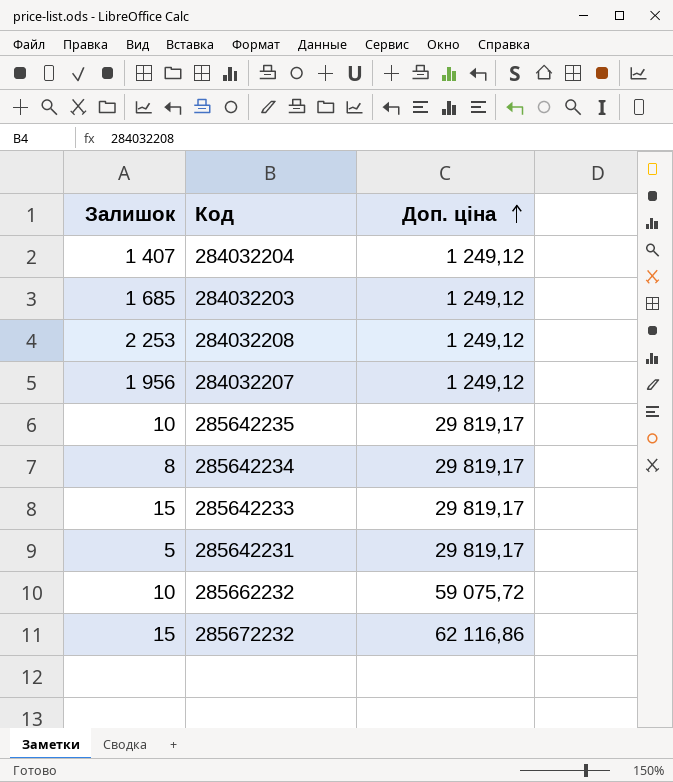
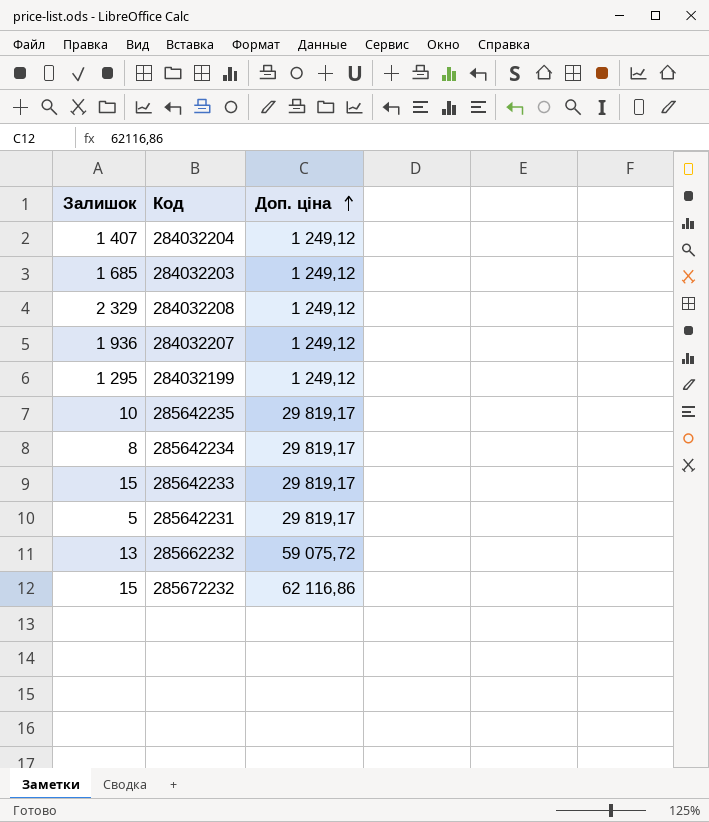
284032208 | Залишок: 2 253 -> 2 329
284032207 | Залишок: 1 956 -> 1 936
row 284032199: none -> 1 295 | 1 249,12
285662232 | Залишок: 10 -> 13

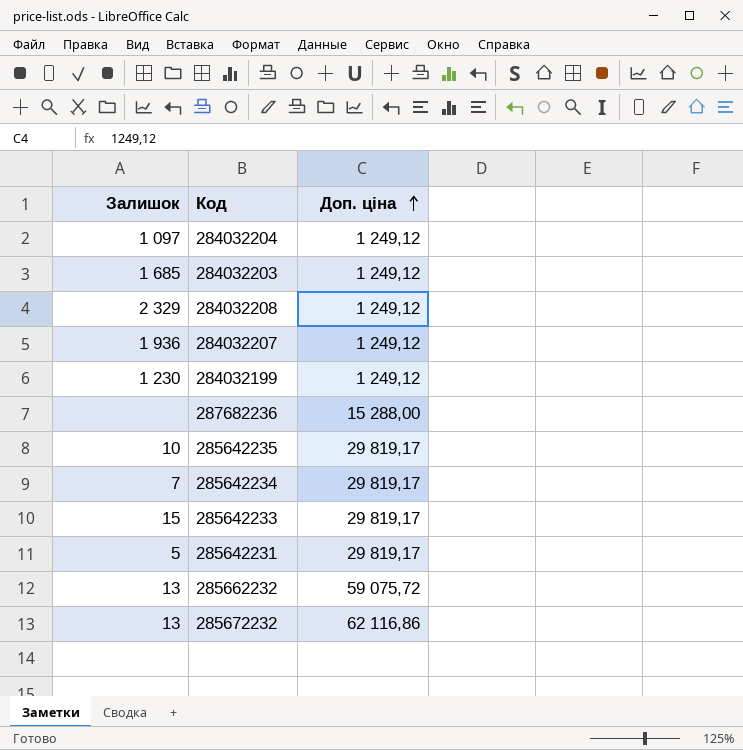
284032204 | Залишок: 1 407 -> 1 097
284032199 | Залишок: 1 295 -> 1 230
row 287682236: none -> none | 15 288,00
285642234 | Залишок: 8 -> 7
285672232 | Залишок: 15 -> 13

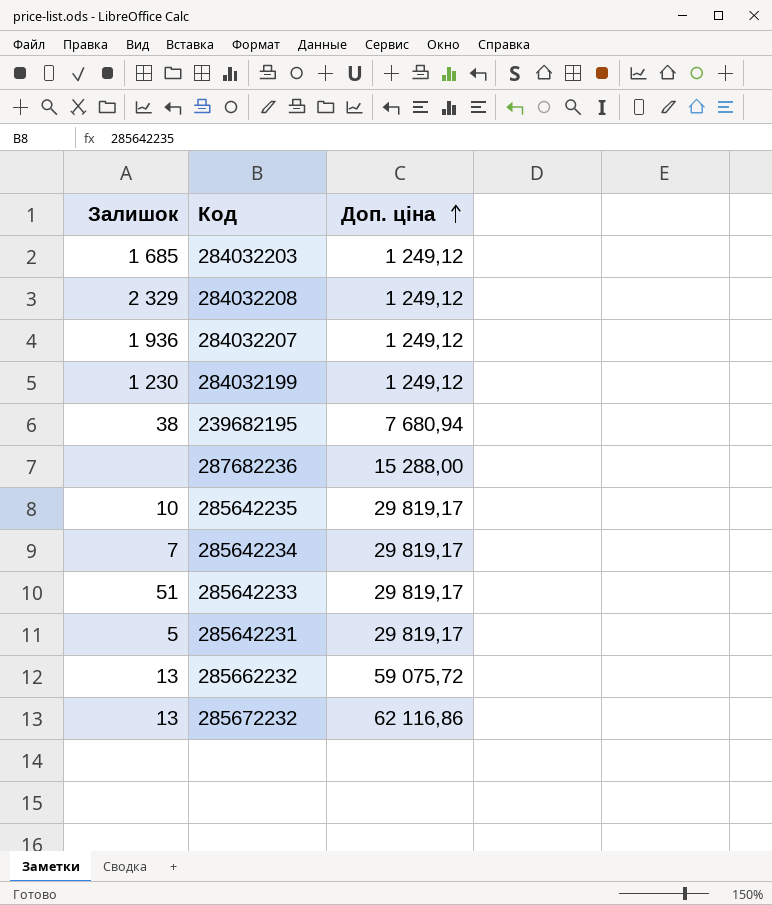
row 284032204: 1 097 | 1 249,12 -> none
row 239682195: none -> 38 | 7 680,94
285642233 | Залишок: 15 -> 51

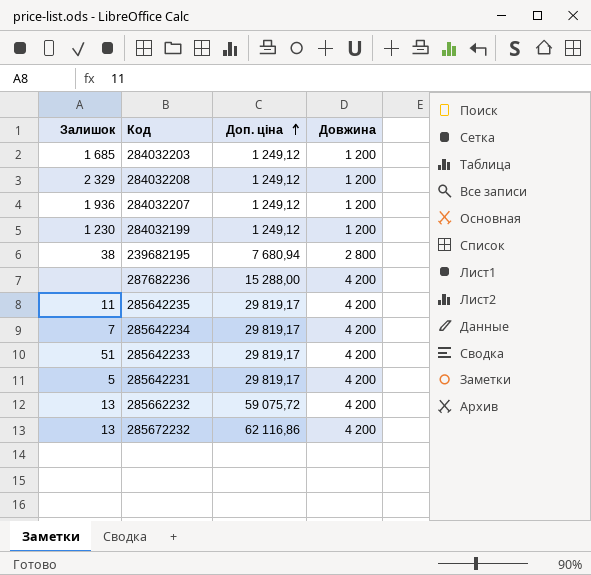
column Довжина | position: none -> 4
285642235 | Залишок: 10 -> 11

